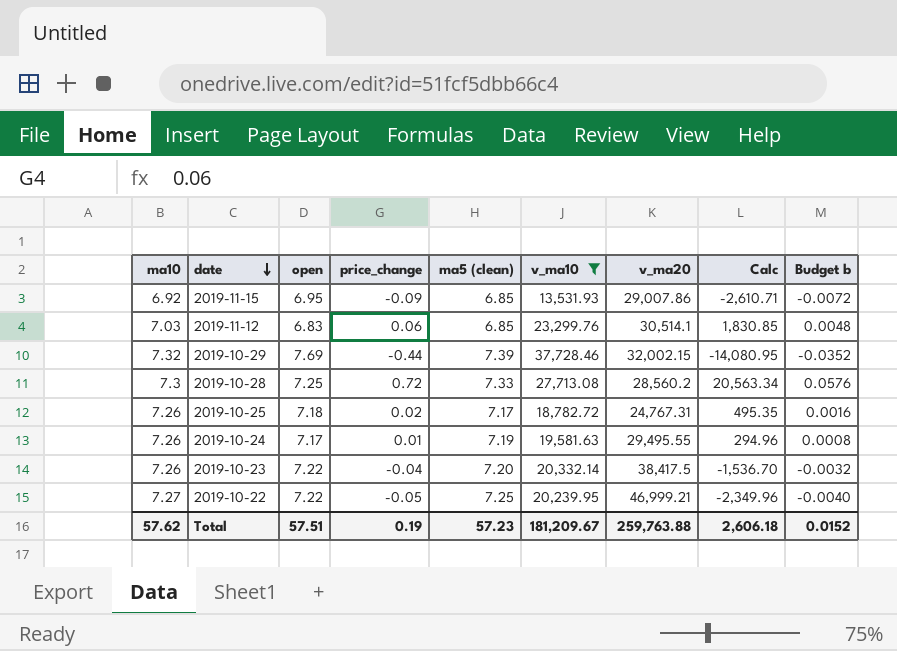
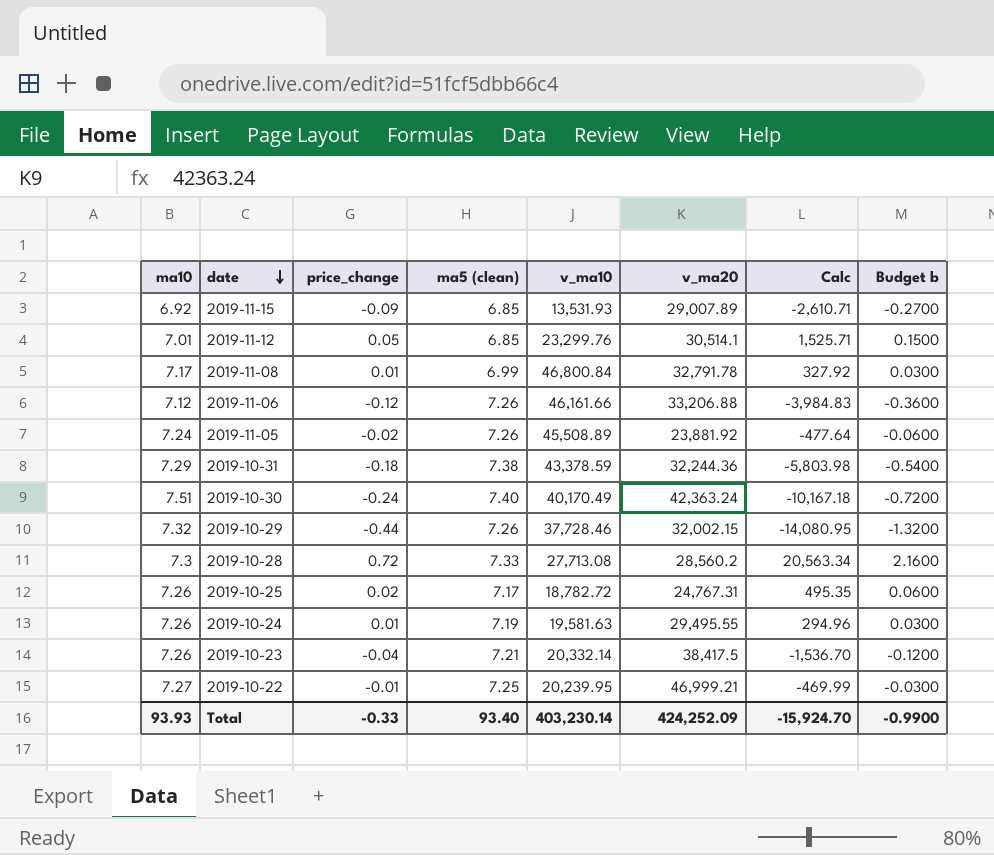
filter: v_ma10 <= 37,728.46 -> none
column open | position: 3 -> none
column Budget b | formula: [price_change] * 0.08 -> [price_change] * 3
2019-11-15 | v_ma20: 29,007.86 -> 29,007.89
2019-11-12 | ma10: 7.03 -> 7.01
2019-11-12 | price_change: 0.06 -> 0.05
2019-11-12 | Calc: 1,830.85 -> 1,525.71
2019-10-29 | ma5 (clean): 7.39 -> 7.26
2019-10-23 | ma5 (clean): 7.20 -> 7.21
2019-10-22 | price_change: -0.05 -> -0.01
2019-10-22 | Calc: -2,349.96 -> -469.99
Total | ma10: 57.62 -> 93.93
Total | price_change: 0.19 -> -0.33
Total | ma5 (clean): 57.23 -> 93.40
Total | v_ma10: 181,209.67 -> 403,230.14
Total | v_ma20: 259,763.88 -> 424,252.09
Total | Calc: 2,606.18 -> -15,924.70
Total | Budget b: 0.0152 -> -0.9900

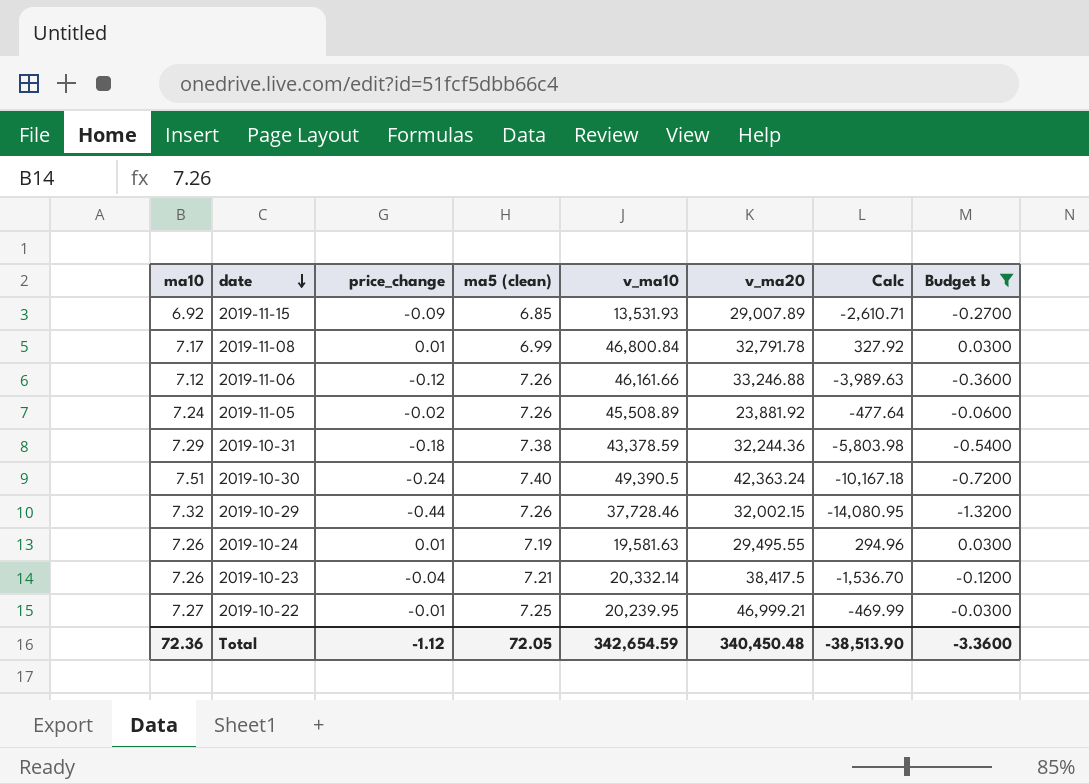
filter: none -> Budget b <= 0.0300
2019-11-06 | v_ma20: 33,206.88 -> 33,246.88
2019-11-06 | Calc: -3,984.83 -> -3,989.63
2019-10-30 | v_ma10: 40,170.49 -> 49,390.5
Total | ma10: 93.93 -> 72.36
Total | price_change: -0.33 -> -1.12
Total | ma5 (clean): 93.40 -> 72.05
Total | v_ma10: 403,230.14 -> 342,654.59
Total | v_ma20: 424,252.09 -> 340,450.48
Total | Calc: -15,924.70 -> -38,513.90
Total | Budget b: -0.9900 -> -3.3600

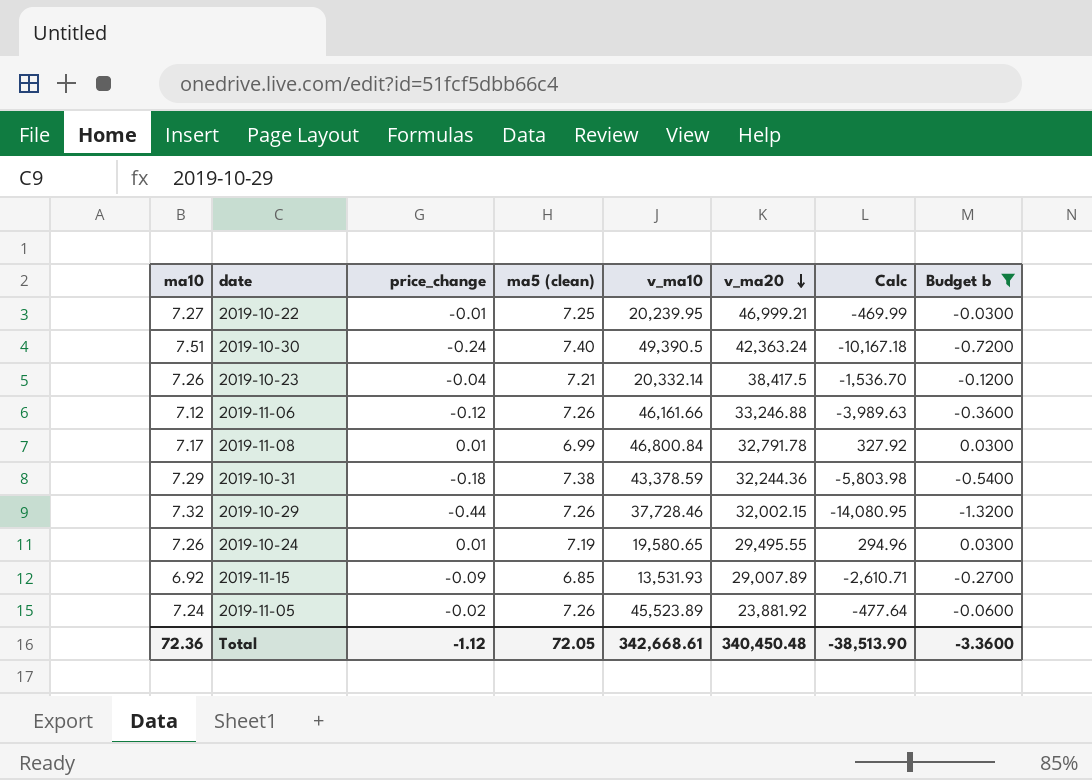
row order: date descending -> v_ma20 descending
2019-10-24 | v_ma10: 19,581.63 -> 19,580.65
2019-11-05 | v_ma10: 45,508.89 -> 45,523.89
Total | v_ma10: 342,654.59 -> 342,668.61

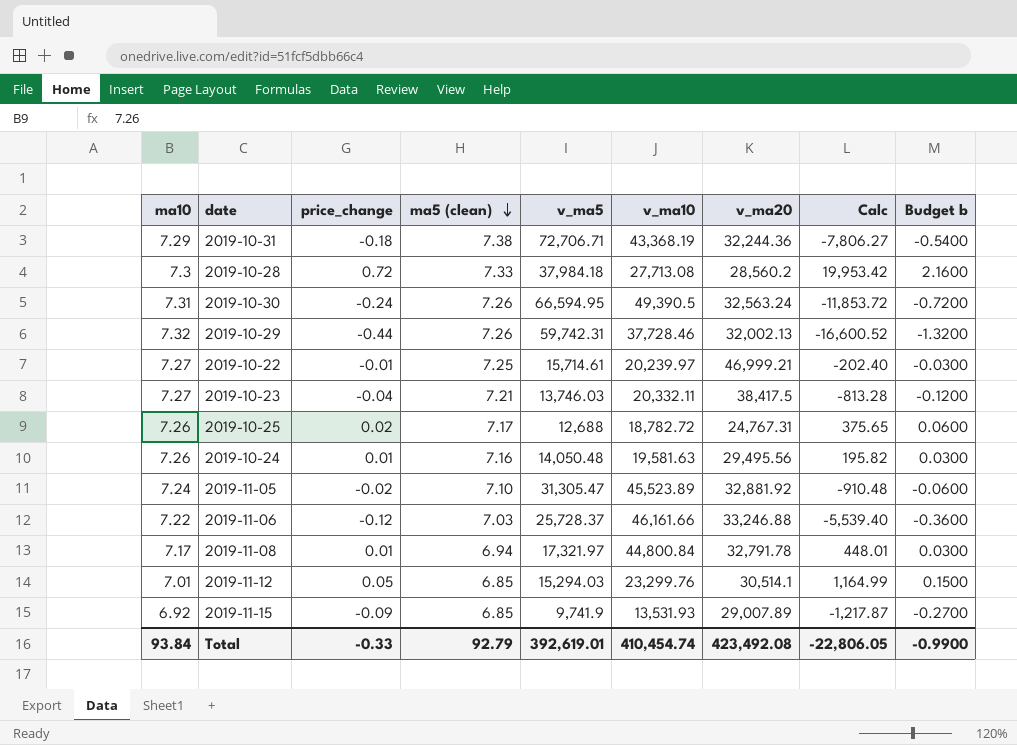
filter: Budget b <= 0.0300 -> none
row order: v_ma20 descending -> ma5 (clean) descending
column v_ma5 | position: none -> 5
column Calc | formula: [price_change] * [v_ma20] -> [price_change] * [v_ma10]
2019-10-31 | v_ma10: 43,378.59 -> 43,368.19
2019-10-30 | ma10: 7.51 -> 7.31
2019-10-30 | ma5 (clean): 7.40 -> 7.26
2019-10-30 | v_ma20: 42,363.24 -> 32,563.24
2019-10-29 | v_ma20: 32,002.15 -> 32,002.13
2019-10-22 | v_ma10: 20,239.95 -> 20,239.97
2019-10-23 | ma10: 7.26 -> 7.27
2019-10-23 | v_ma10: 20,332.14 -> 20,332.11
2019-10-24 | ma5 (clean): 7.19 -> 7.16
2019-10-24 | v_ma10: 19,580.65 -> 19,581.63
2019-10-24 | v_ma20: 29,495.55 -> 29,495.56
2019-11-05 | ma5 (clean): 7.26 -> 7.10
2019-11-05 | v_ma20: 23,881.92 -> 32,881.92
2019-11-06 | ma10: 7.12 -> 7.22
2019-11-06 | ma5 (clean): 7.26 -> 7.03
2019-11-08 | ma5 (clean): 6.99 -> 6.94
2019-11-08 | v_ma10: 46,800.84 -> 44,800.84
Total | ma10: 72.36 -> 93.84
Total | price_change: -1.12 -> -0.33
Total | ma5 (clean): 72.05 -> 92.79
Total | v_ma10: 342,668.61 -> 410,454.74
Total | v_ma20: 340,450.48 -> 423,492.08
Total | Calc: -38,513.90 -> -22,806.05
Total | Budget b: -3.3600 -> -0.9900

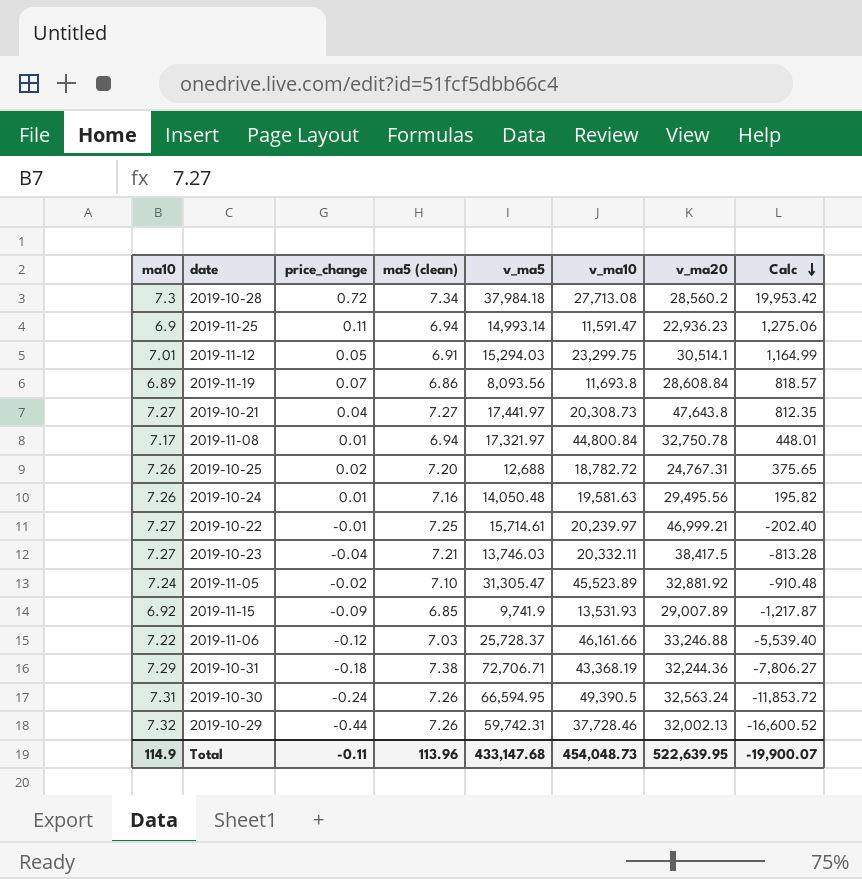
row order: ma5 (clean) descending -> Calc descending
column Budget b | formula: [price_change] * 3 -> none
2019-10-28 | ma5 (clean): 7.33 -> 7.34
row 2019-11-25: none -> 6.9 | 0.11 | 6.94 | 14,993.14 | 11,591.47 | 22,936.23 | 1,275.06
2019-11-12 | ma5 (clean): 6.85 -> 6.91
2019-11-12 | v_ma10: 23,299.76 -> 23,299.75
row 2019-11-19: none -> 6.89 | 0.07 | 6.86 | 8,093.56 | 11,693.8 | 28,608.84 | 818.57
row 2019-10-21: none -> 7.27 | 0.04 | 7.27 | 17,441.97 | 20,308.73 | 47,643.8 | 812.35
2019-11-08 | v_ma20: 32,791.78 -> 32,750.78
2019-10-25 | ma5 (clean): 7.17 -> 7.20
Total | ma10: 93.84 -> 114.9
Total | price_change: -0.33 -> -0.11
Total | ma5 (clean): 92.79 -> 113.96
Total | v_ma5: 392,619.01 -> 433,147.68
Total | v_ma10: 410,454.74 -> 454,048.73
Total | v_ma20: 423,492.08 -> 522,639.95
Total | Calc: -22,806.05 -> -19,900.07

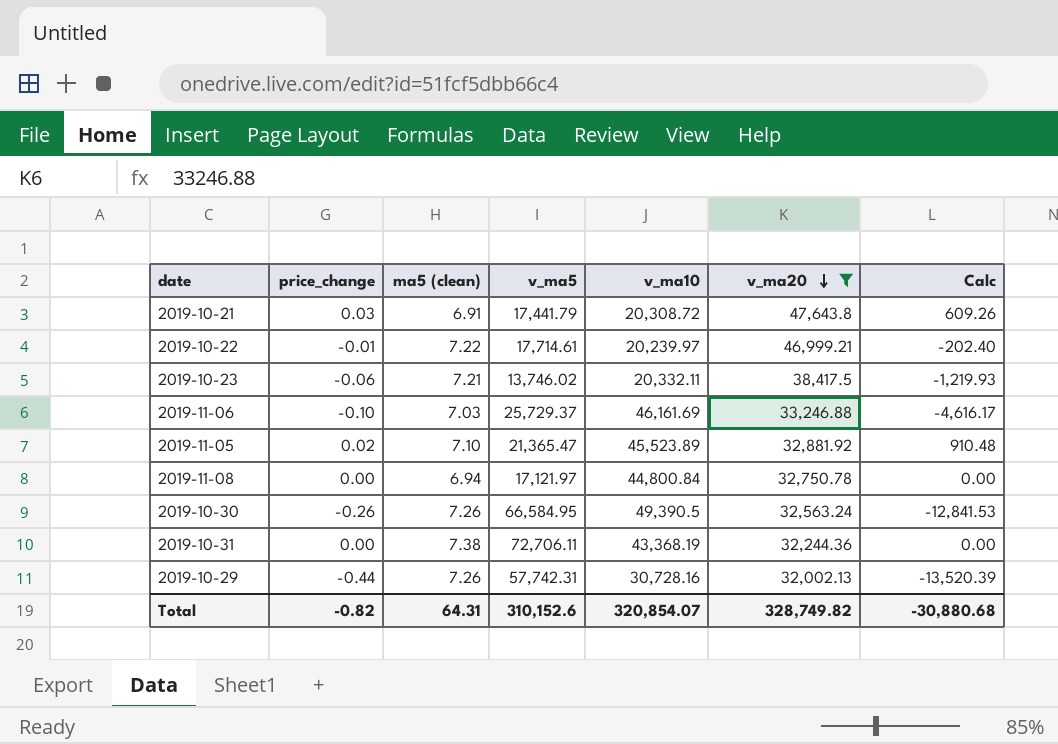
filter: none -> v_ma20 >= 32,002.13
row order: Calc descending -> v_ma20 descending
column ma10 | position: 1 -> none
2019-10-21 | price_change: 0.04 -> 0.03
2019-10-21 | ma5 (clean): 7.27 -> 6.91
2019-10-21 | v_ma5: 17,441.97 -> 17,441.79
2019-10-21 | v_ma10: 20,308.73 -> 20,308.72
2019-10-21 | Calc: 812.35 -> 609.26
2019-10-22 | ma5 (clean): 7.25 -> 7.22
2019-10-22 | v_ma5: 15,714.61 -> 17,714.61
2019-10-23 | price_change: -0.04 -> -0.06
2019-10-23 | v_ma5: 13,746.03 -> 13,746.02
2019-10-23 | Calc: -813.28 -> -1,219.93
2019-11-06 | price_change: -0.12 -> -0.10
2019-11-06 | v_ma5: 25,728.37 -> 25,729.37
2019-11-06 | v_ma10: 46,161.66 -> 46,161.69
2019-11-06 | Calc: -5,539.40 -> -4,616.17
2019-11-05 | price_change: -0.02 -> 0.02
2019-11-05 | v_ma5: 31,305.47 -> 21,365.47
2019-11-05 | Calc: -910.48 -> 910.48
2019-11-08 | price_change: 0.01 -> 0.00
2019-11-08 | v_ma5: 17,321.97 -> 17,121.97
2019-11-08 | Calc: 448.01 -> 0.00
2019-10-30 | price_change: -0.24 -> -0.26
2019-10-30 | v_ma5: 66,594.95 -> 66,584.95
2019-10-30 | Calc: -11,853.72 -> -12,841.53
2019-10-31 | price_change: -0.18 -> 0.00
2019-10-31 | v_ma5: 72,706.71 -> 72,706.11
2019-10-31 | Calc: -7,806.27 -> 0.00
2019-10-29 | v_ma5: 59,742.31 -> 57,742.31
2019-10-29 | v_ma10: 37,728.46 -> 30,728.16
2019-10-29 | Calc: -16,600.52 -> -13,520.39
Total | price_change: -0.11 -> -0.82
Total | ma5 (clean): 113.96 -> 64.31
Total | v_ma5: 433,147.68 -> 310,152.6
Total | v_ma10: 454,048.73 -> 320,854.07
Total | v_ma20: 522,639.95 -> 328,749.82
Total | Calc: -19,900.07 -> -30,880.68

